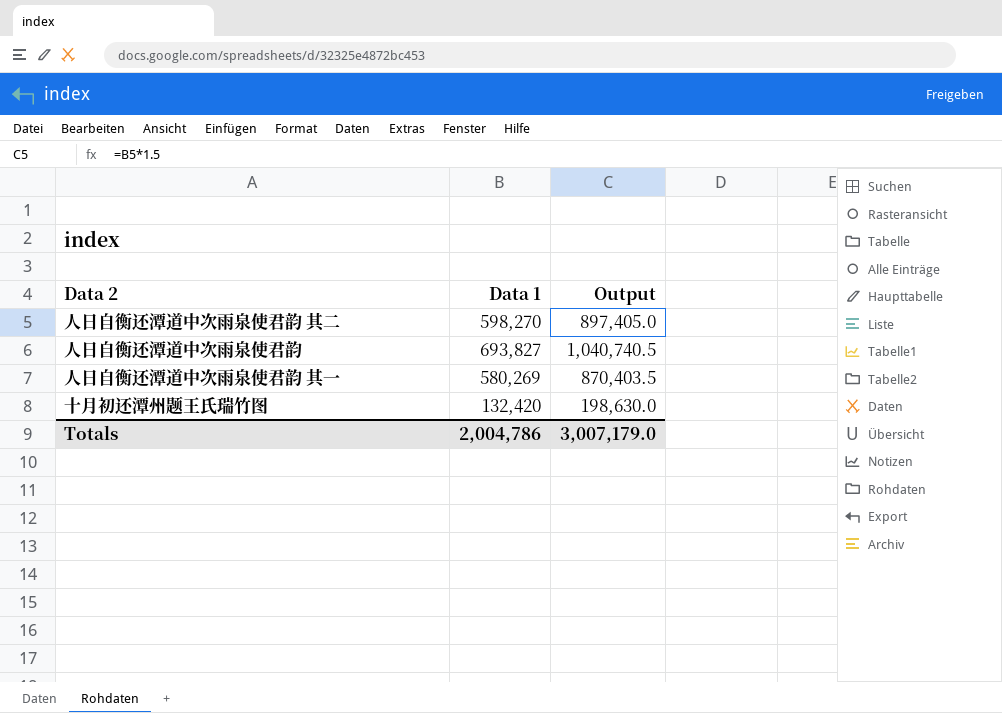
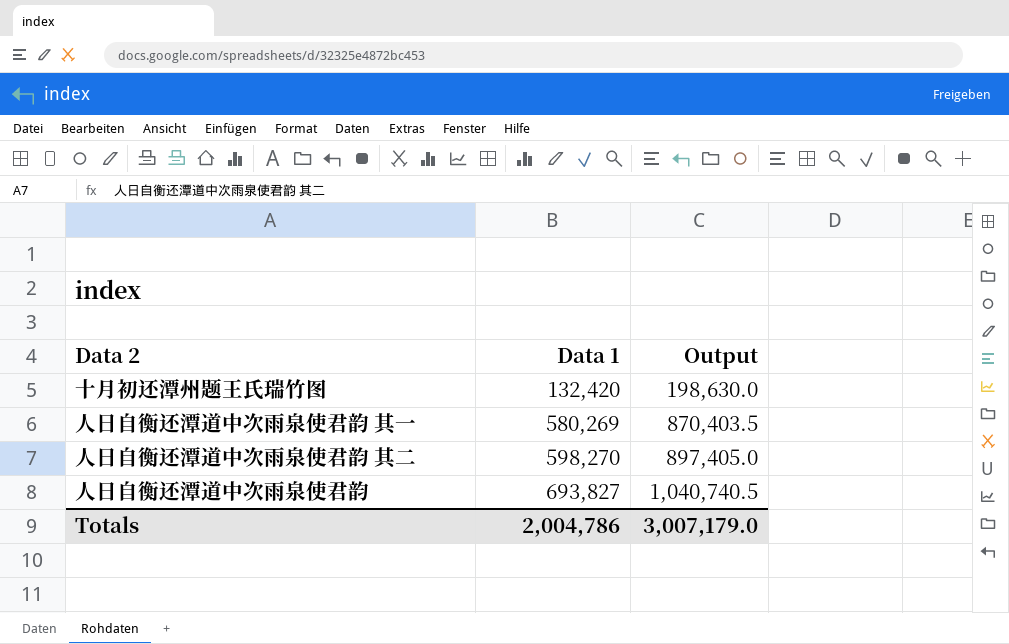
row order: none -> Data 1 ascending

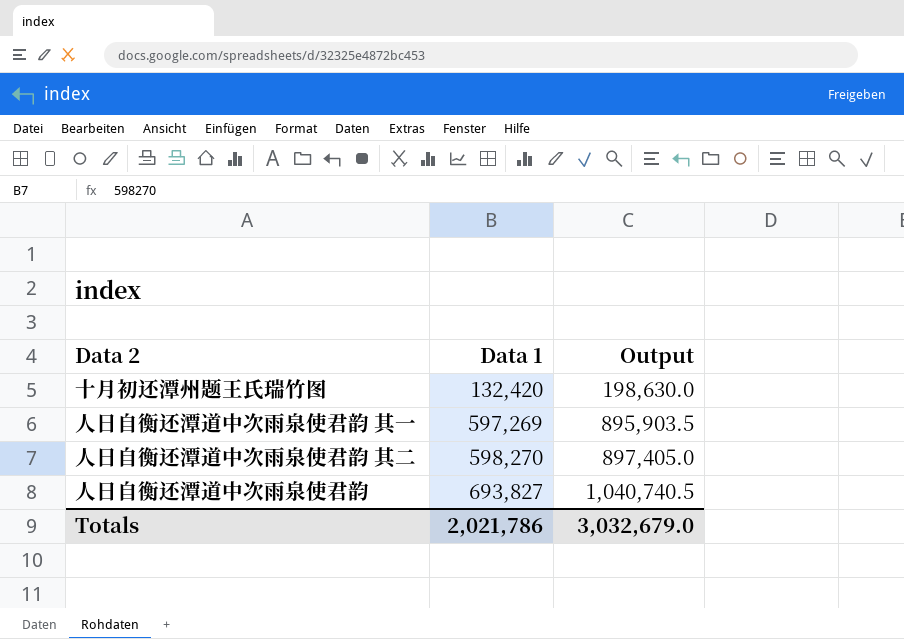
人日自衡还潭道中次雨泉使君韵 其一 | Data 1: 580,269 -> 597,269
人日自衡还潭道中次雨泉使君韵 其一 | Output: 870,403.5 -> 895,903.5
Totals | Data 1: 2,004,786 -> 2,021,786
Totals | Output: 3,007,179.0 -> 3,032,679.0

